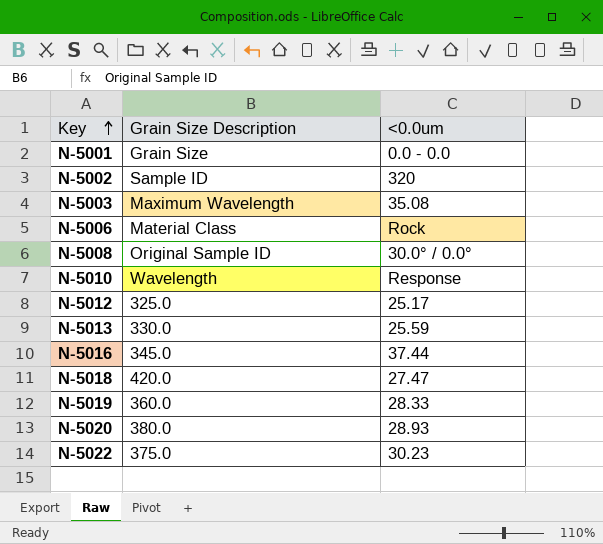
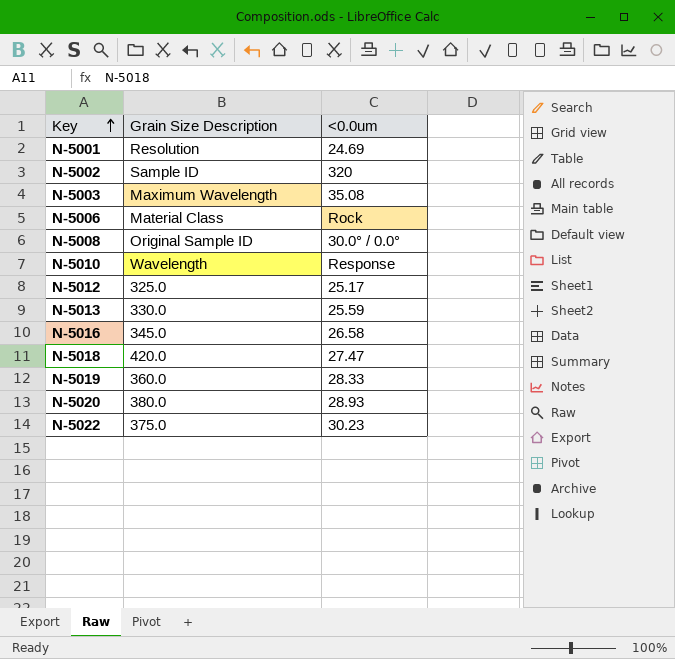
N-5001 | Grain Size Description: Grain Size -> Resolution
N-5001 | <0.0um: 0.0 - 0.0 -> 24.69
N-5016 | <0.0um: 37.44 -> 26.58

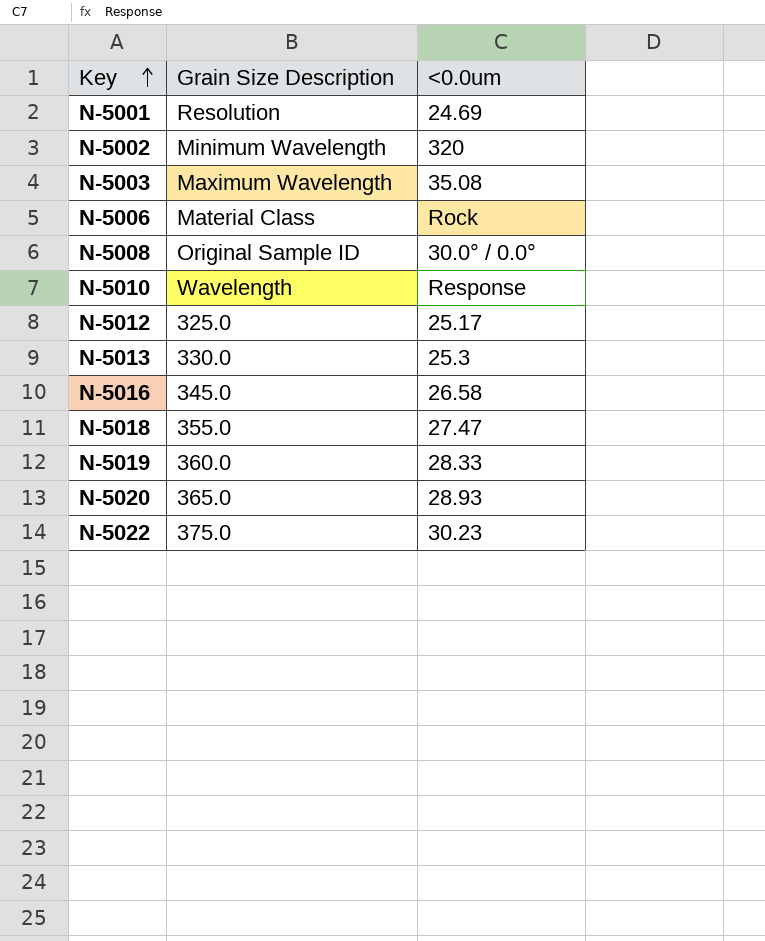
N-5002 | Grain Size Description: Sample ID -> Minimum Wavelength
N-5013 | <0.0um: 25.59 -> 25.3
N-5018 | Grain Size Description: 420.0 -> 355.0
N-5020 | Grain Size Description: 380.0 -> 365.0

